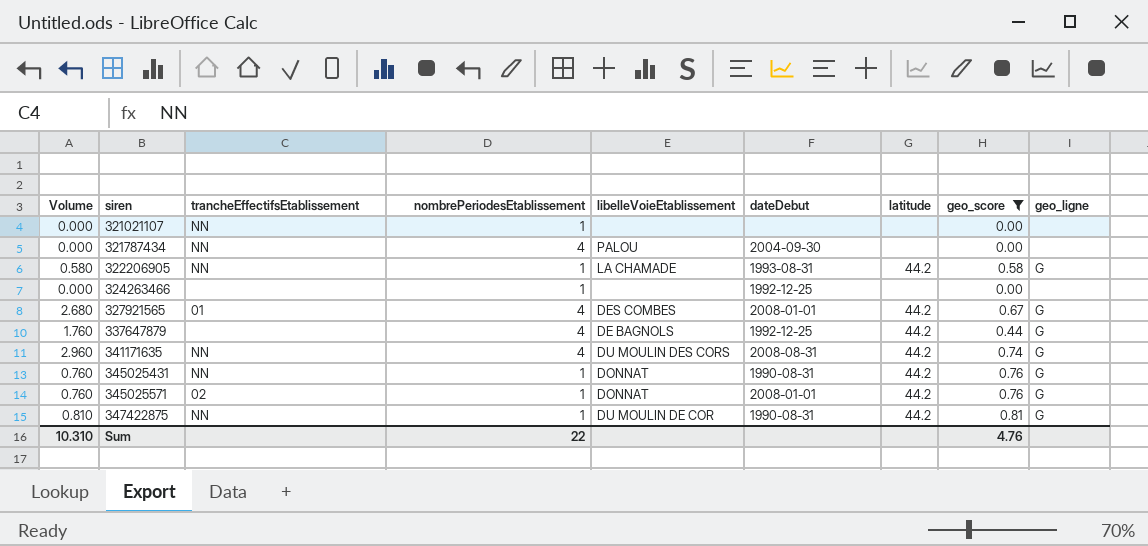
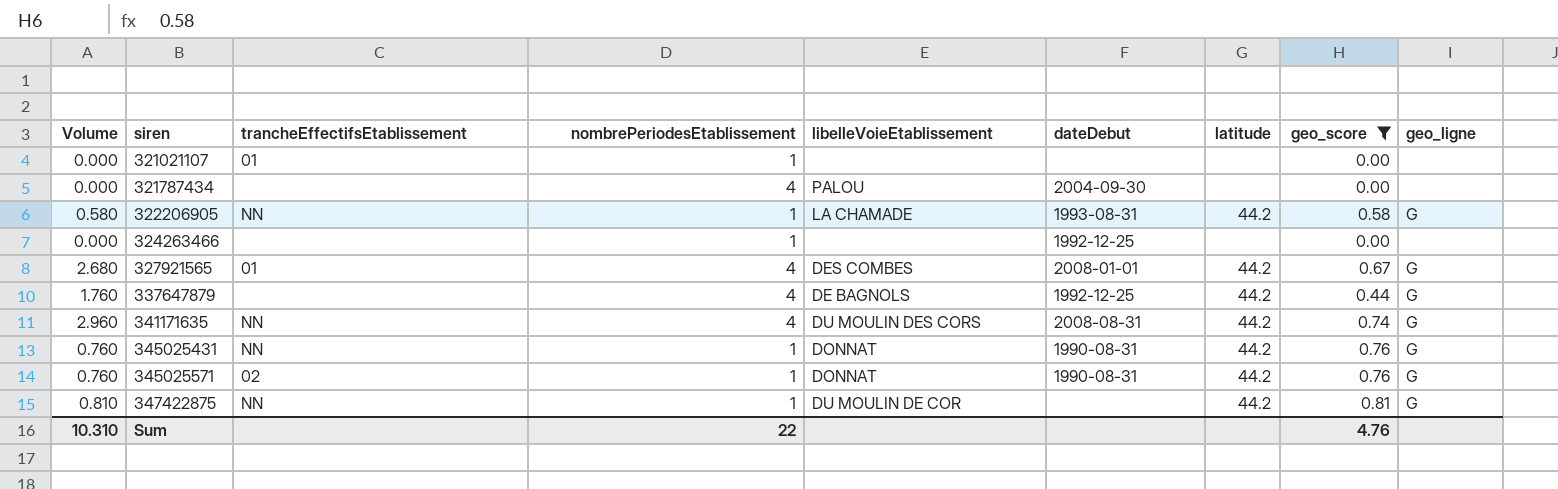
321021107 | trancheEffectifsEtablissement: NN -> 01
321787434 | trancheEffectifsEtablissement: NN -> none
345025571 | dateDebut: 2008-01-01 -> 1990-08-31
347422875 | dateDebut: 1990-08-31 -> none

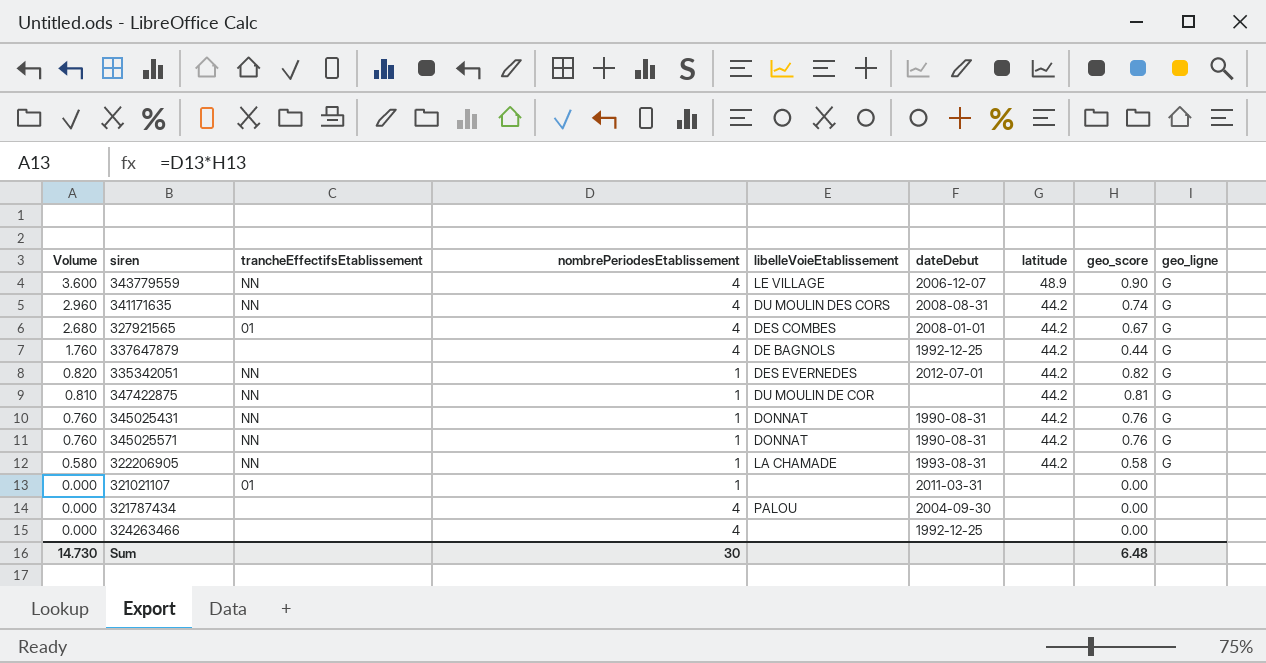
filter: geo_score <= 0.81 -> none
row order: siren ascending -> Volume descending
345025571 | trancheEffectifsEtablissement: 02 -> NN
321021107 | dateDebut: none -> 2011-03-31
324263466 | nombrePeriodesEtablissement: 1 -> 4
Sum | Volume: 10.310 -> 14.730
Sum | nombrePeriodesEtablissement: 22 -> 30
Sum | geo_score: 4.76 -> 6.48

